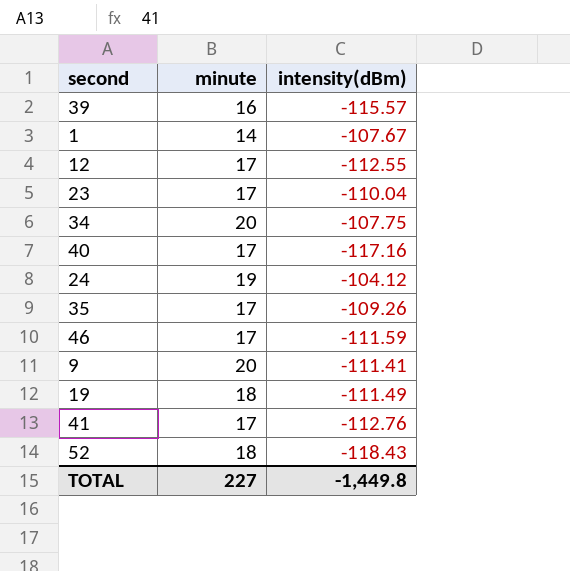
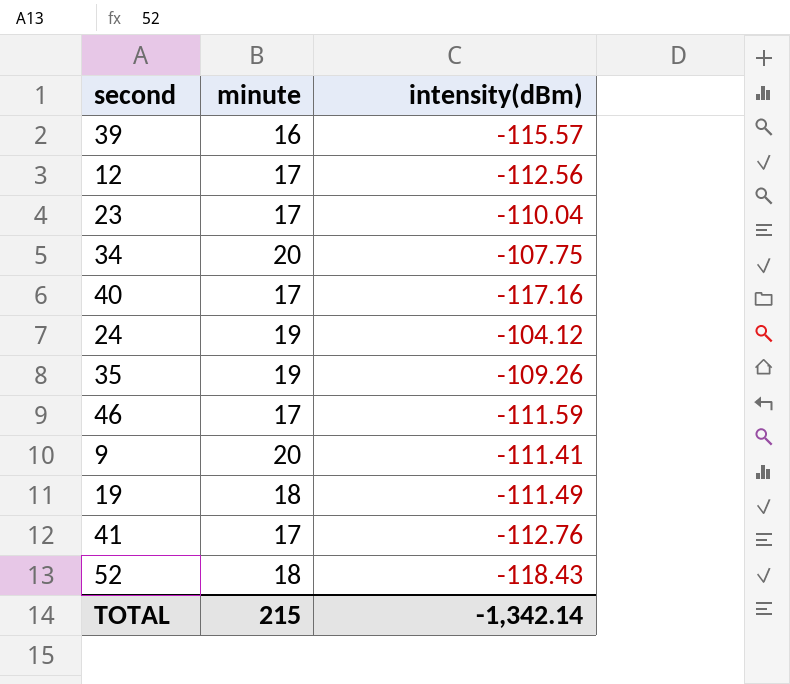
row 1: 14 | -107.67 -> none
12 | intensity(dBm): -112.55 -> -112.56
35 | minute: 17 -> 19
TOTAL | minute: 227 -> 215
TOTAL | intensity(dBm): -1,449.8 -> -1,342.14

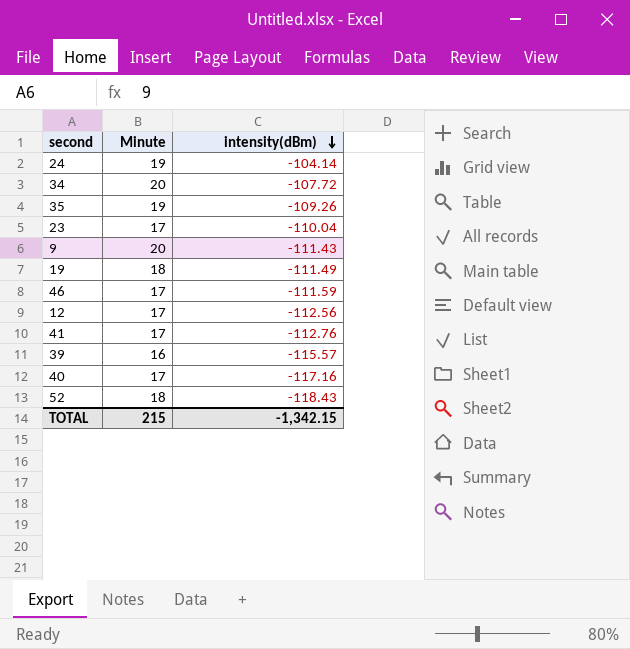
row order: none -> intensity(dBm) descending
column name: minute -> Minute
24 | intensity(dBm): -104.12 -> -104.14
34 | intensity(dBm): -107.75 -> -107.72
9 | intensity(dBm): -111.41 -> -111.43
TOTAL | intensity(dBm): -1,342.14 -> -1,342.15

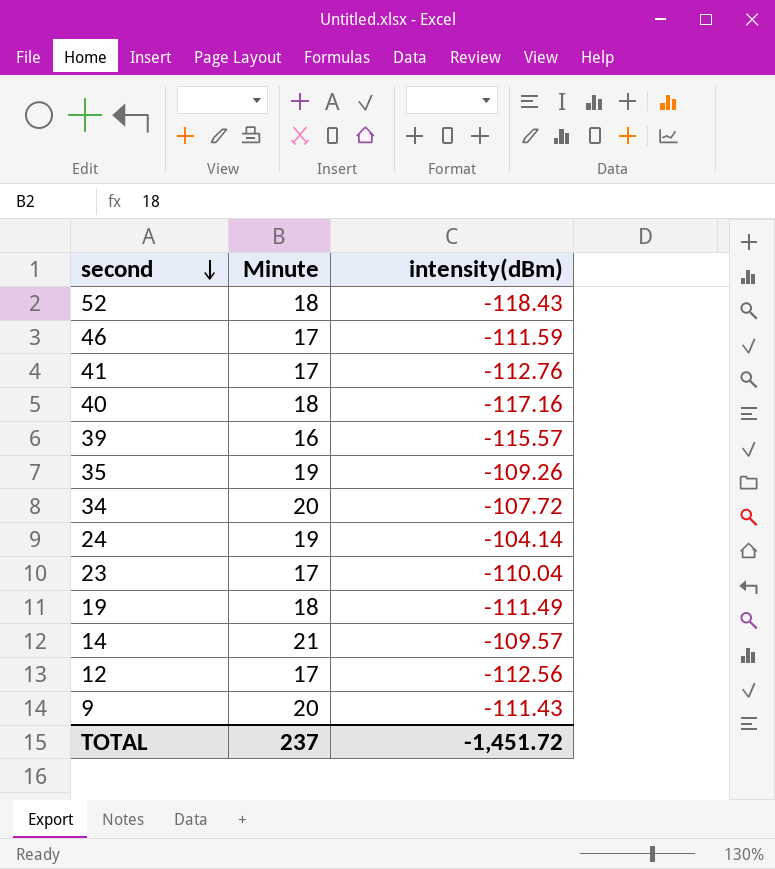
row order: intensity(dBm) descending -> second descending
40 | Minute: 17 -> 18
row 14: none -> 21 | -109.57
TOTAL | Minute: 215 -> 237
TOTAL | intensity(dBm): -1,342.15 -> -1,451.72

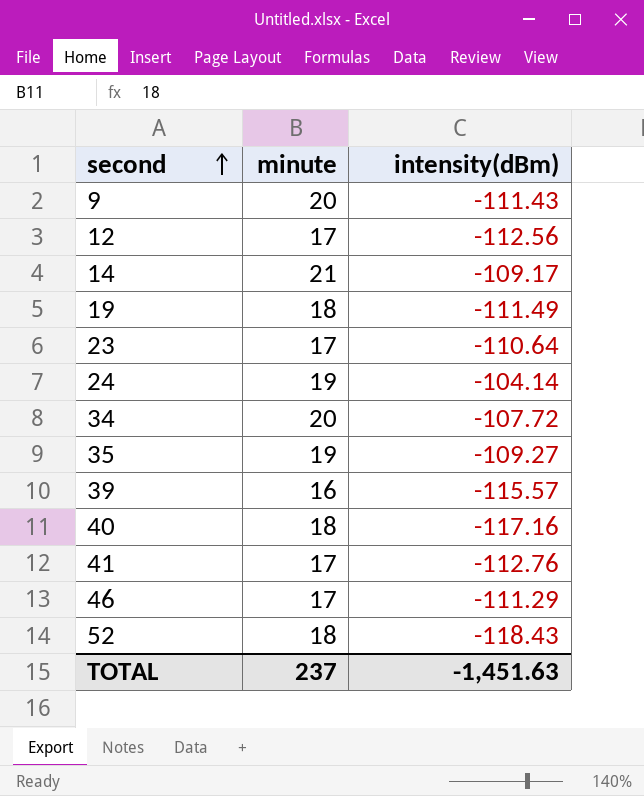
row order: second descending -> second ascending
column name: Minute -> minute
14 | intensity(dBm): -109.57 -> -109.17
23 | intensity(dBm): -110.04 -> -110.64
35 | intensity(dBm): -109.26 -> -109.27
46 | intensity(dBm): -111.59 -> -111.29
TOTAL | intensity(dBm): -1,451.72 -> -1,451.63

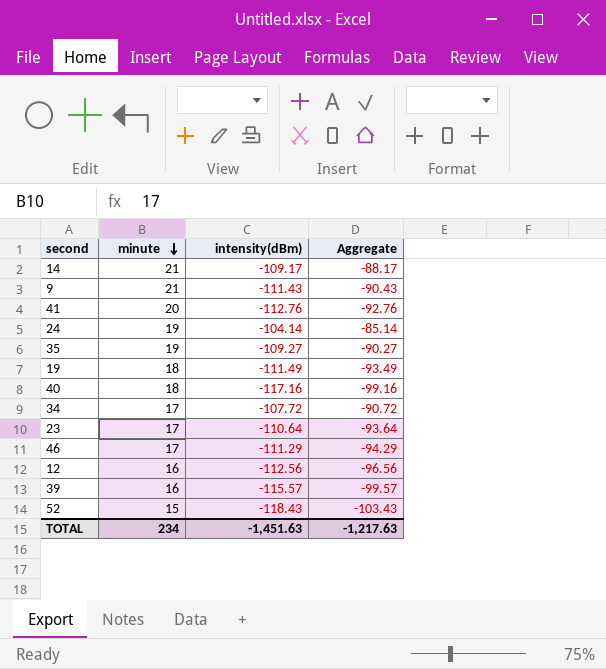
row order: second ascending -> minute descending
column Aggregate | formula: none -> [minute] + [intensity(dBm)]
9 | minute: 20 -> 21
41 | minute: 17 -> 20
34 | minute: 20 -> 17
12 | minute: 17 -> 16
52 | minute: 18 -> 15
TOTAL | minute: 237 -> 234

